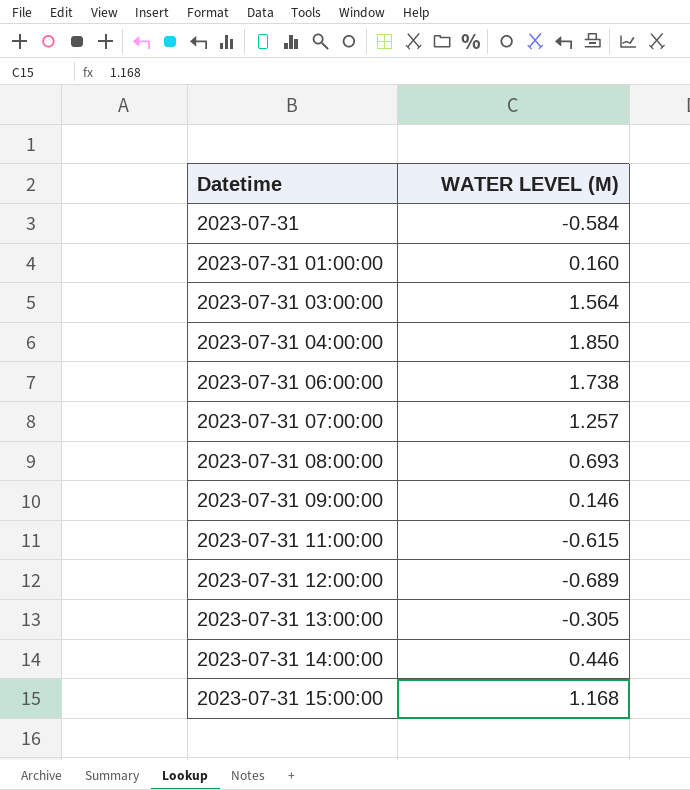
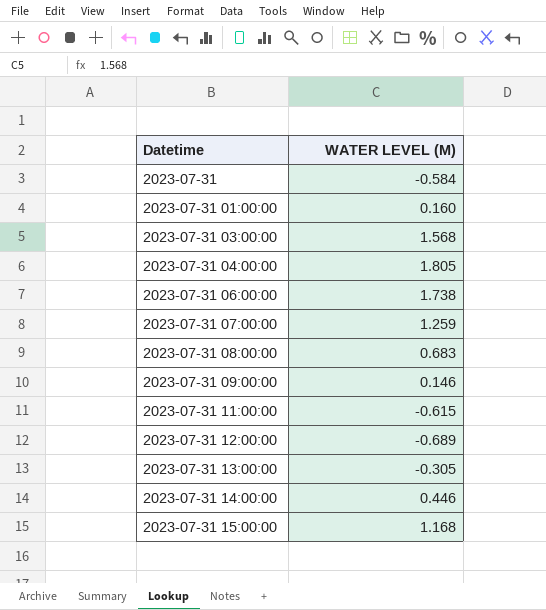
2023-07-31 03:00:00 | WATER LEVEL (M): 1.564 -> 1.568
2023-07-31 04:00:00 | WATER LEVEL (M): 1.850 -> 1.805
2023-07-31 07:00:00 | WATER LEVEL (M): 1.257 -> 1.259
2023-07-31 08:00:00 | WATER LEVEL (M): 0.693 -> 0.683

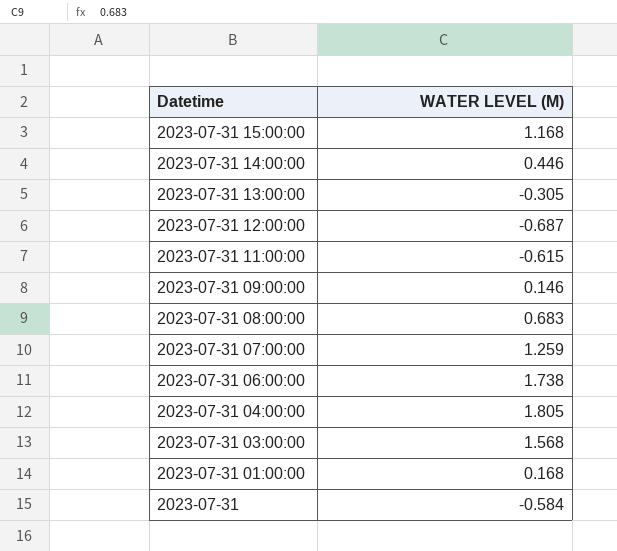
row order: Datetime ascending -> Datetime descending
2023-07-31 12:00:00 | WATER LEVEL (M): -0.689 -> -0.687
2023-07-31 01:00:00 | WATER LEVEL (M): 0.160 -> 0.168

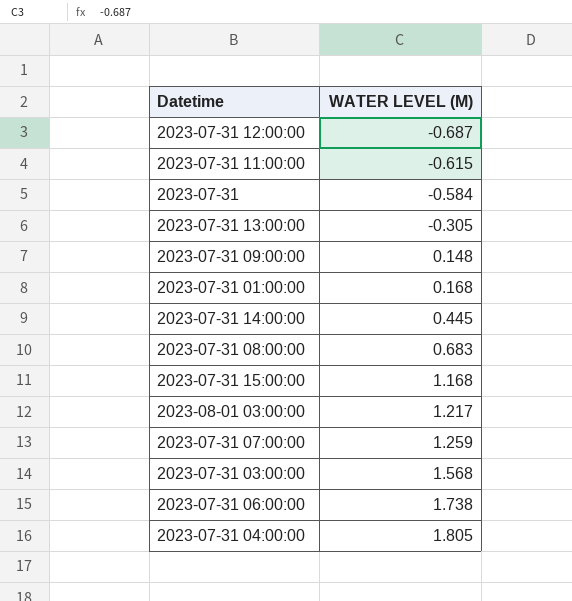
row order: Datetime descending -> WATER LEVEL (M) ascending
2023-07-31 09:00:00 | WATER LEVEL (M): 0.146 -> 0.148
2023-07-31 14:00:00 | WATER LEVEL (M): 0.446 -> 0.445
row 2023-08-01 03:00:00: none -> 1.217

